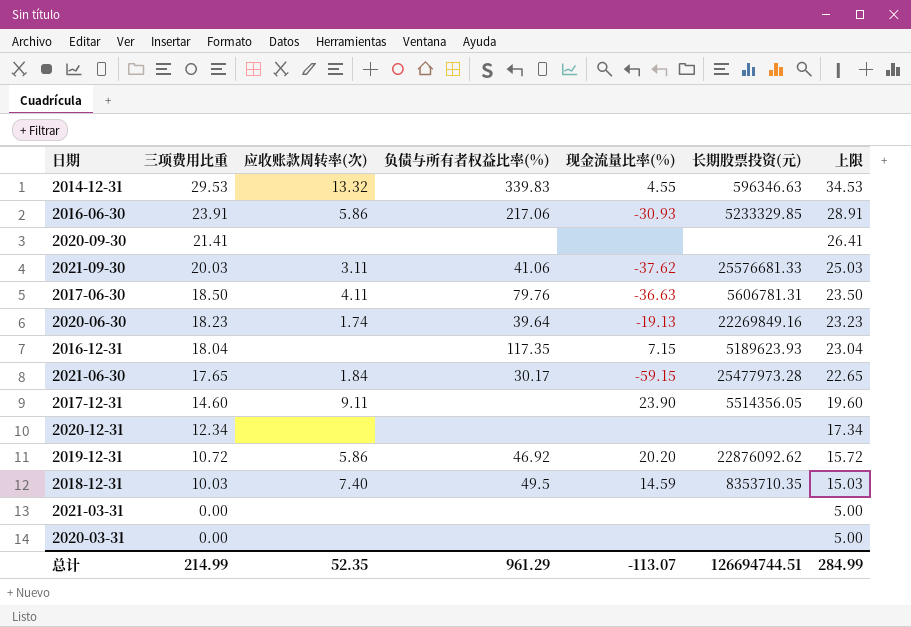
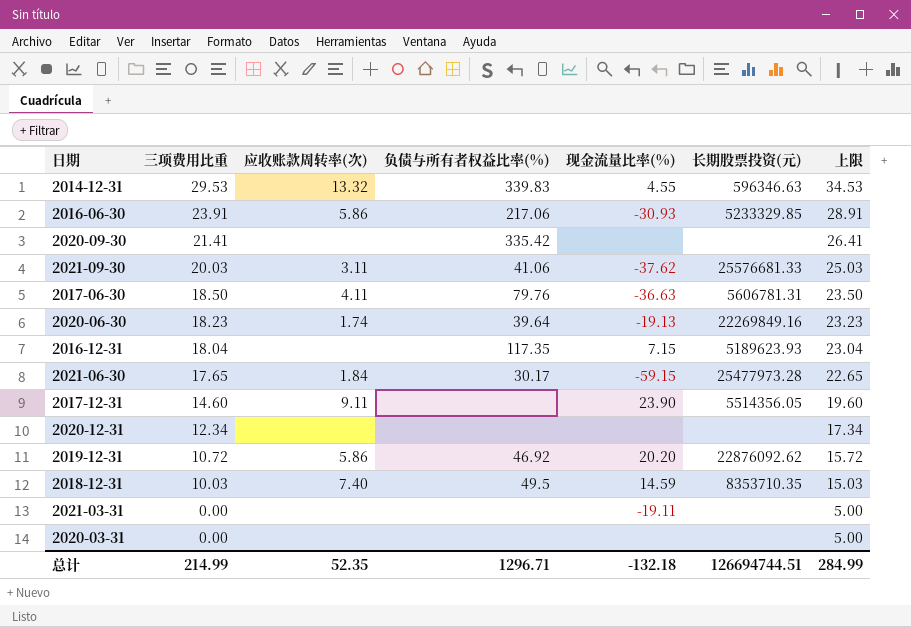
2020-09-30 | 负债与所有者权益比率(%): none -> 335.42
2021-03-31 | 现金流量比率(%): none -> -19.11
总计 | 负债与所有者权益比率(%): 961.29 -> 1296.71
总计 | 现金流量比率(%): -113.07 -> -132.18

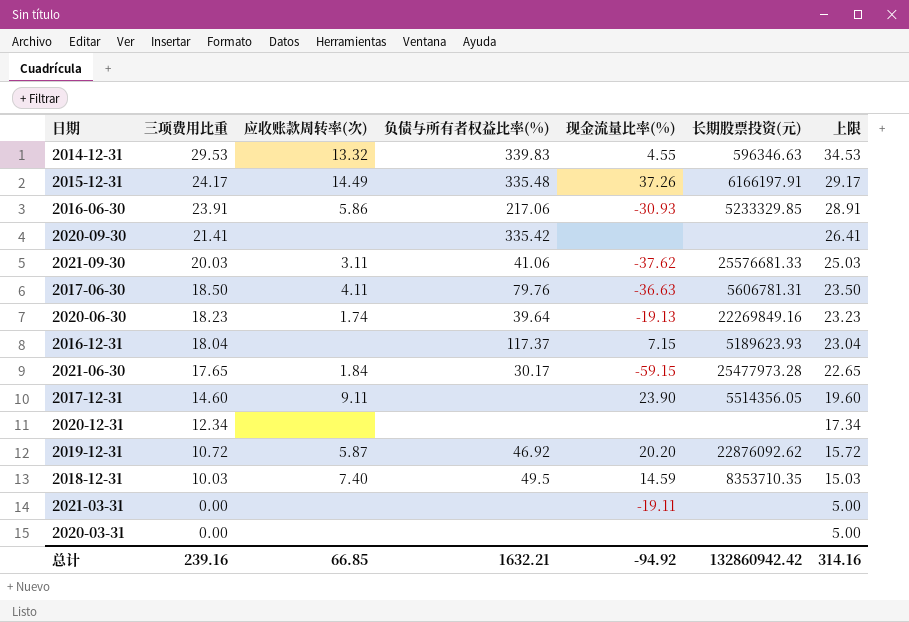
row 2015-12-31: none -> 24.17 | 14.49 | 335.48 | 37.26 | 6166197.91 | 29.17
2016-12-31 | 负债与所有者权益比率(%): 117.35 -> 117.37
2019-12-31 | 应收账款周转率(次): 5.86 -> 5.87
总计 | 三项费用比重: 214.99 -> 239.16
总计 | 应收账款周转率(次): 52.35 -> 66.85
总计 | 负债与所有者权益比率(%): 1296.71 -> 1632.21
总计 | 现金流量比率(%): -132.18 -> -94.92
总计 | 长期股票投资(元): 126694744.51 -> 132860942.42
总计 | 上限: 284.99 -> 314.16

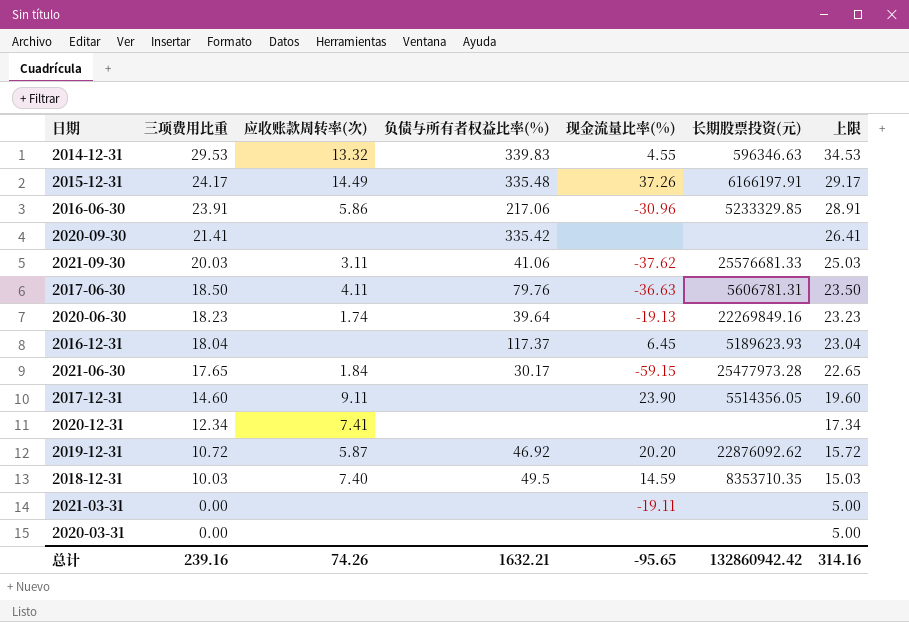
2016-06-30 | 现金流量比率(%): -30.93 -> -30.96
2016-12-31 | 现金流量比率(%): 7.15 -> 6.45
2020-12-31 | 应收账款周转率(次): none -> 7.41
总计 | 应收账款周转率(次): 66.85 -> 74.26
总计 | 现金流量比率(%): -94.92 -> -95.65

